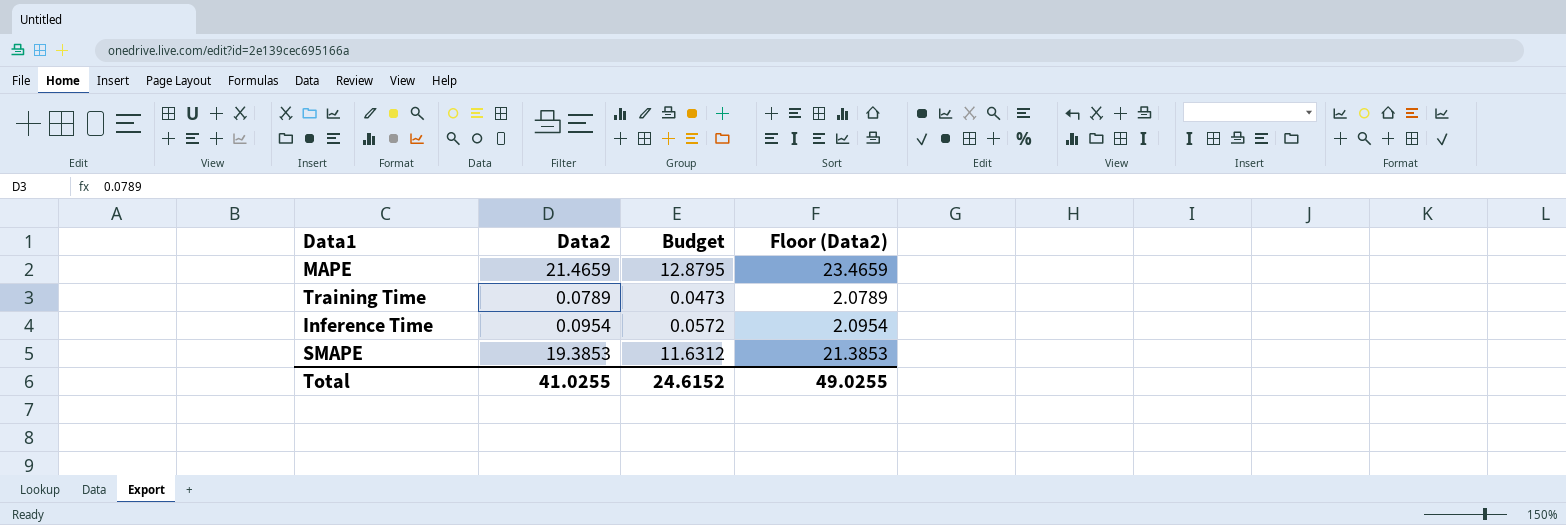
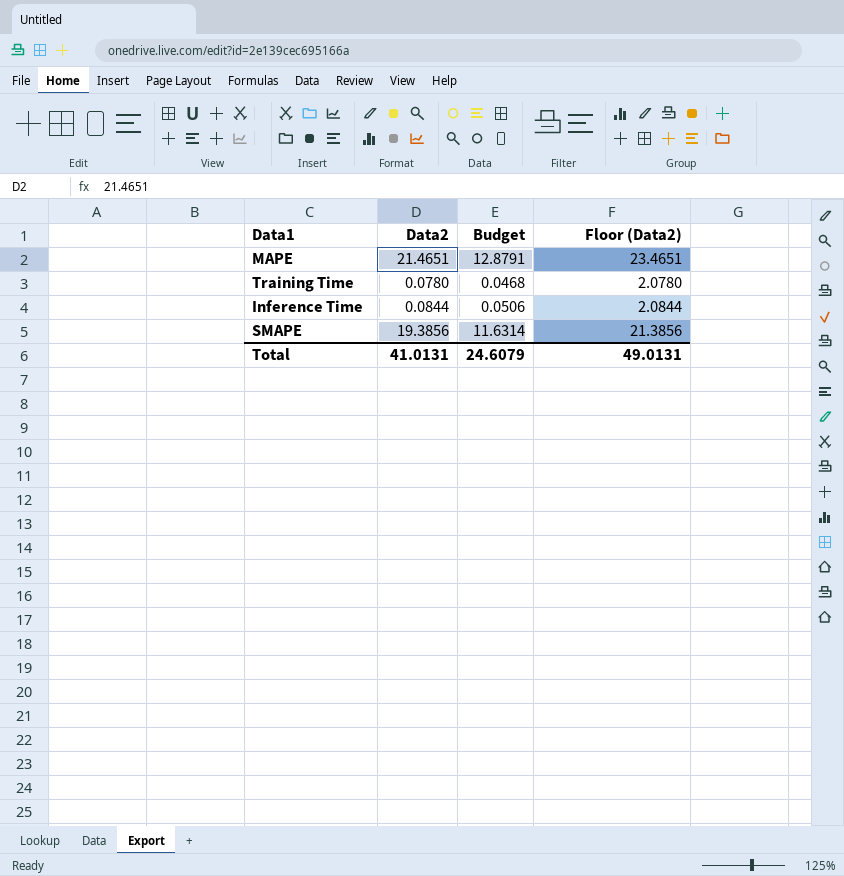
MAPE | Data2: 21.4659 -> 21.4651
MAPE | Budget: 12.8795 -> 12.8791
MAPE | Floor (Data2): 23.4659 -> 23.4651
Training Time | Data2: 0.0789 -> 0.0780
Training Time | Budget: 0.0473 -> 0.0468
Training Time | Floor (Data2): 2.0789 -> 2.0780
Inference Time | Data2: 0.0954 -> 0.0844
Inference Time | Budget: 0.0572 -> 0.0506
Inference Time | Floor (Data2): 2.0954 -> 2.0844
SMAPE | Data2: 19.3853 -> 19.3856
SMAPE | Budget: 11.6312 -> 11.6314
SMAPE | Floor (Data2): 21.3853 -> 21.3856
Total | Data2: 41.0255 -> 41.0131
Total | Budget: 24.6152 -> 24.6079
Total | Floor (Data2): 49.0255 -> 49.0131

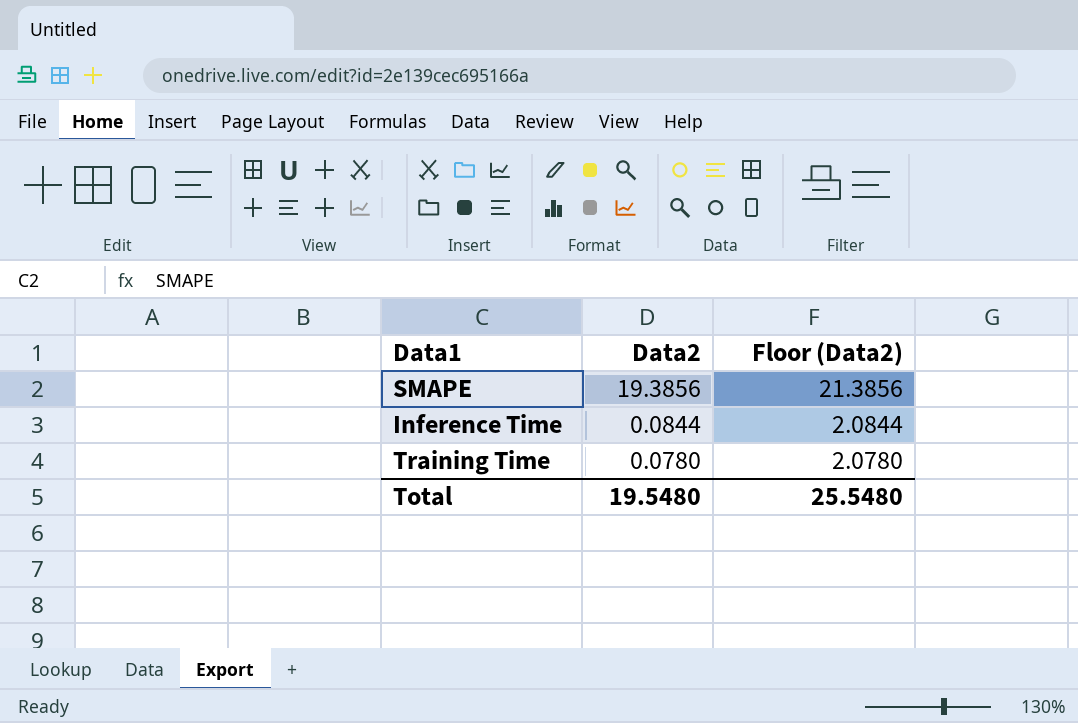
row order: none -> Data2 descending
column Budget | formula: [Data2] * 0.6 -> none
row MAPE: 21.4651 | 12.8791 | 23.4651 -> none
Total | Data2: 41.0131 -> 19.5480
Total | Floor (Data2): 49.0131 -> 25.5480

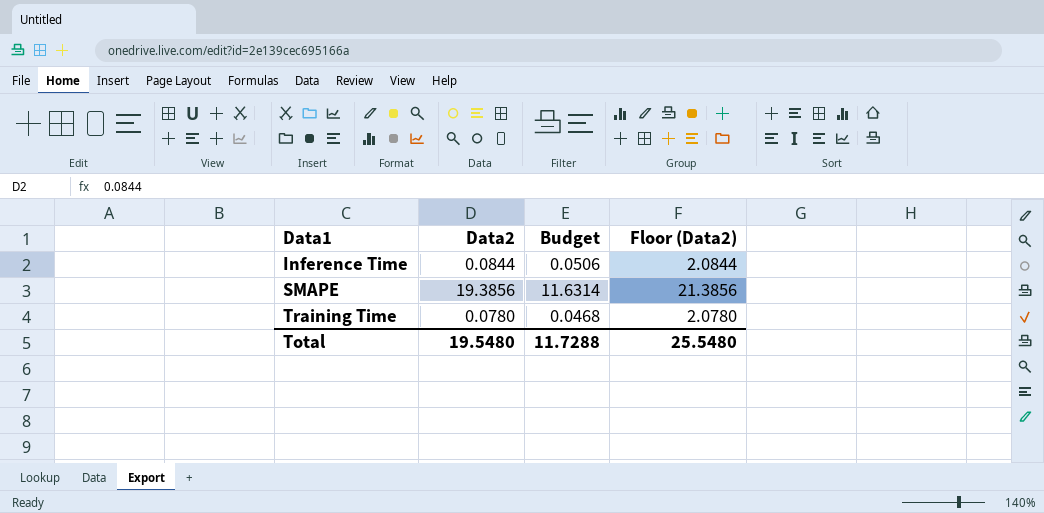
row order: Data2 descending -> Data1 ascending
column Budget | formula: none -> [Data2] * 0.6

